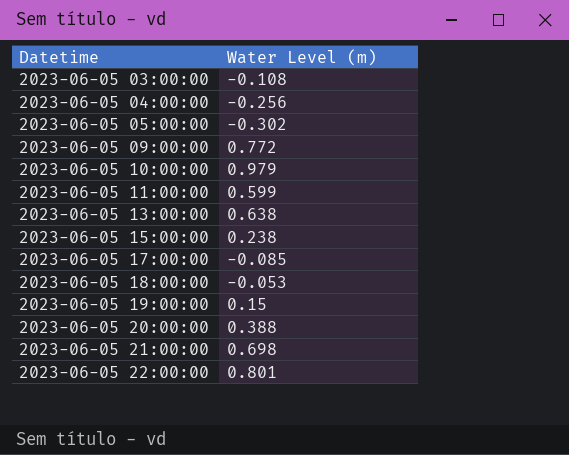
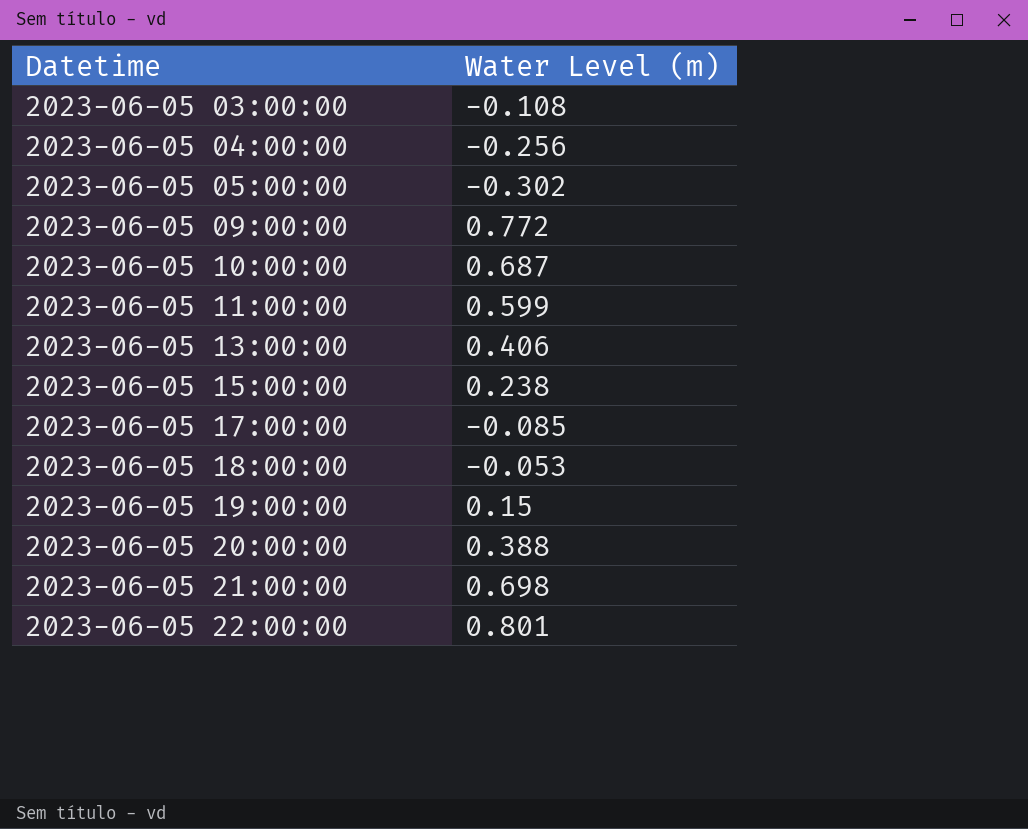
2023-06-05 10:00:00 | Water Level (m): 0.979 -> 0.687
2023-06-05 13:00:00 | Water Level (m): 0.638 -> 0.406

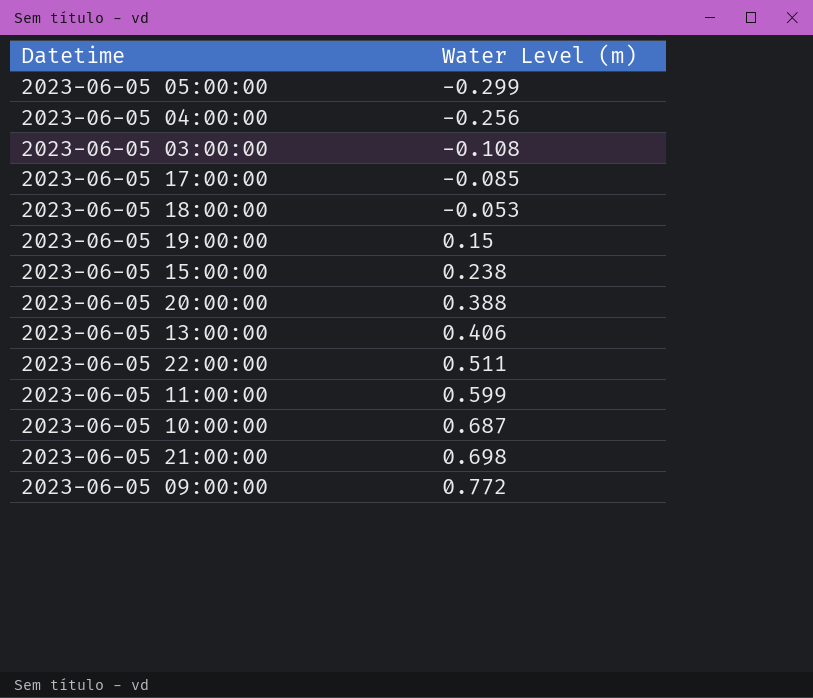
row order: Datetime ascending -> Water Level (m) ascending
2023-06-05 05:00:00 | Water Level (m): -0.302 -> -0.299
2023-06-05 22:00:00 | Water Level (m): 0.801 -> 0.511

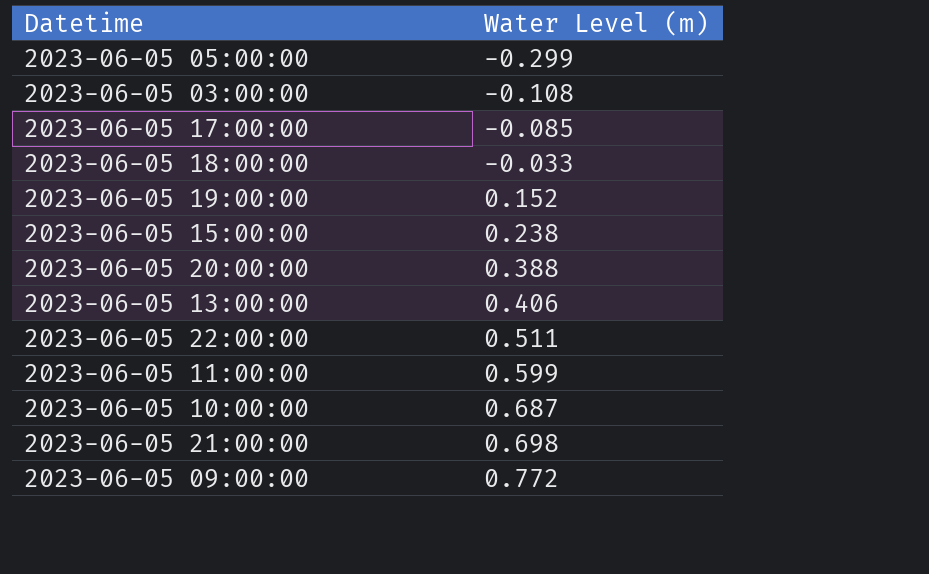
row 2023-06-05 04:00:00: -0.256 -> none
2023-06-05 18:00:00 | Water Level (m): -0.053 -> -0.033
2023-06-05 19:00:00 | Water Level (m): 0.15 -> 0.152

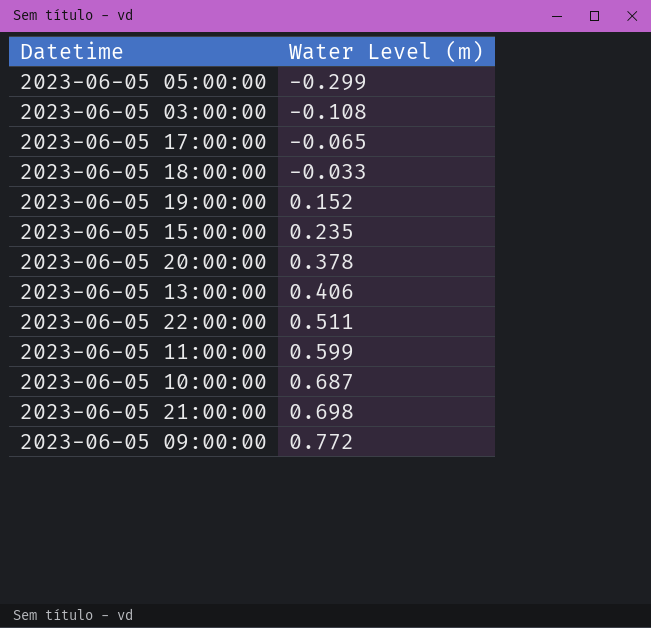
2023-06-05 17:00:00 | Water Level (m): -0.085 -> -0.065
2023-06-05 15:00:00 | Water Level (m): 0.238 -> 0.235
2023-06-05 20:00:00 | Water Level (m): 0.388 -> 0.378

